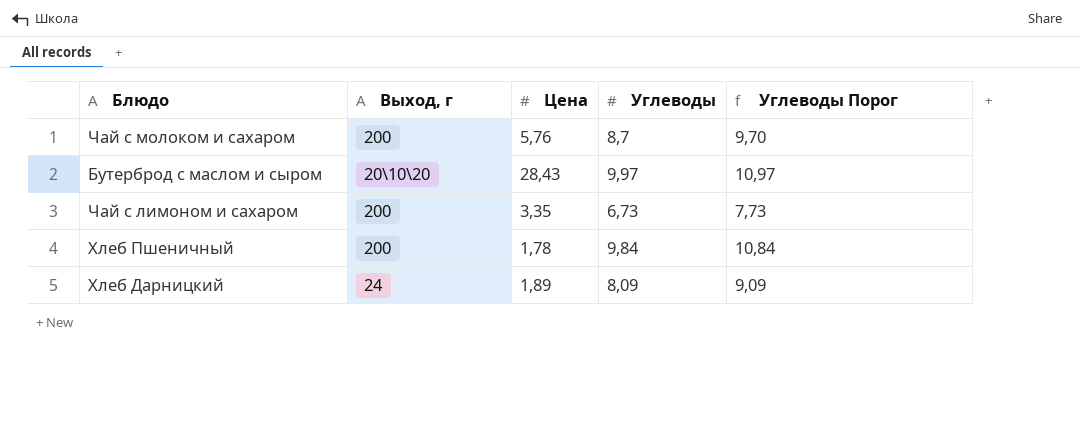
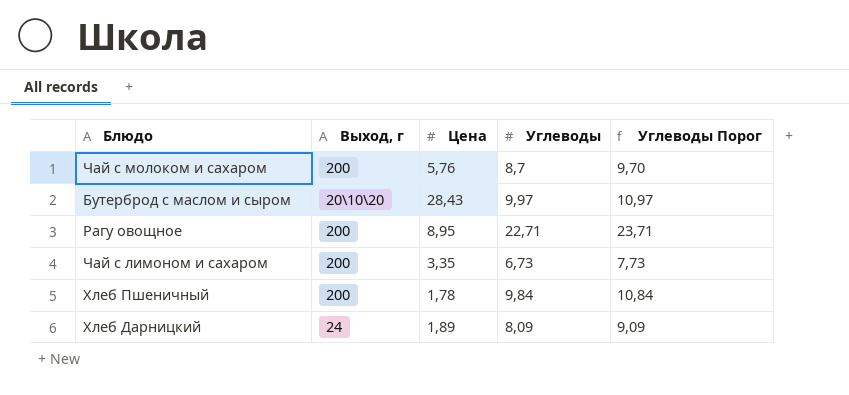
row Рагу овощное: none -> 200 | 8,95 | 22,71 | 23,71

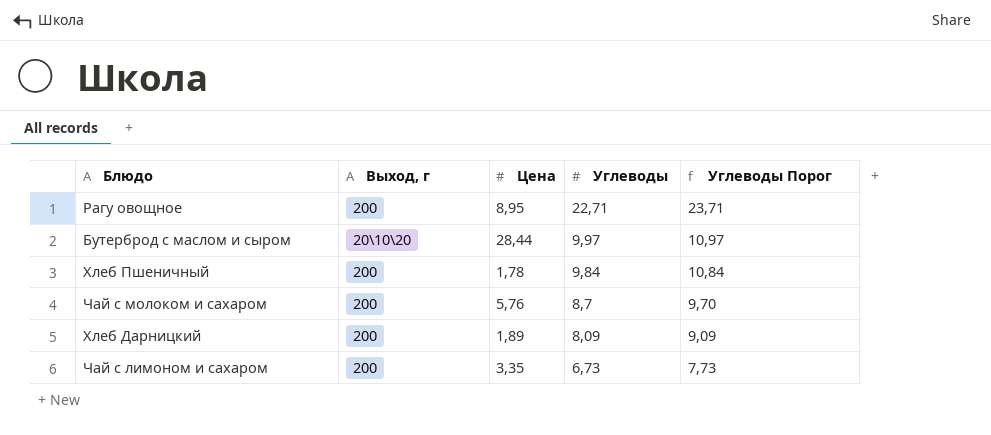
row order: none -> Углеводы descending
Бутерброд с маслом и сыром | Цена: 28,43 -> 28,44
Хлеб Дарницкий | Выход, г: 24 -> 200

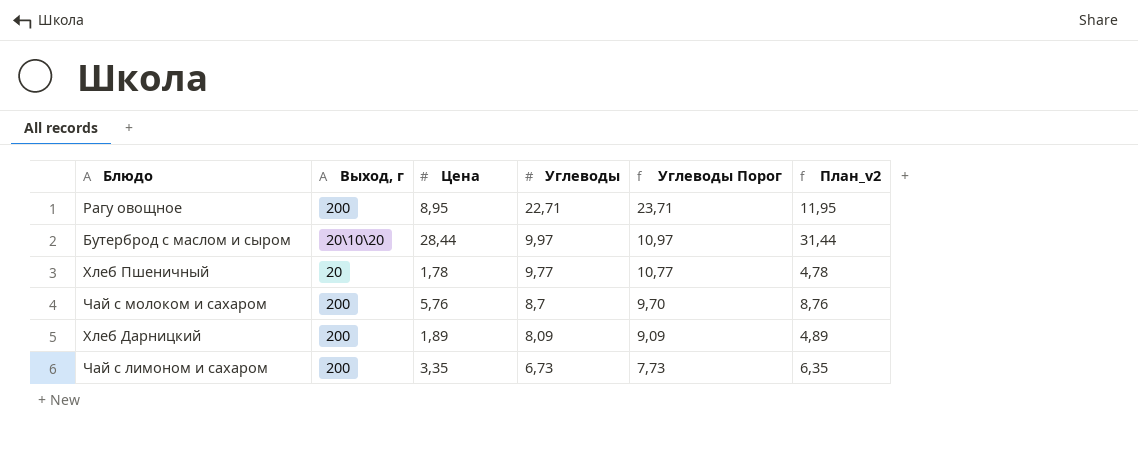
column План_v2 | formula: none -> [Цена] + 3
Хлеб Пшеничный | Выход, г: 200 -> 20
Хлеб Пшеничный | Углеводы: 9,84 -> 9,77
Хлеб Пшеничный | Углеводы Порог: 10,84 -> 10,77

